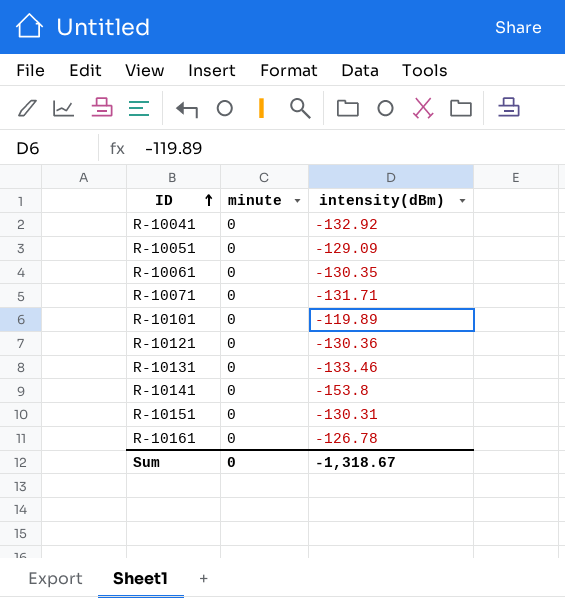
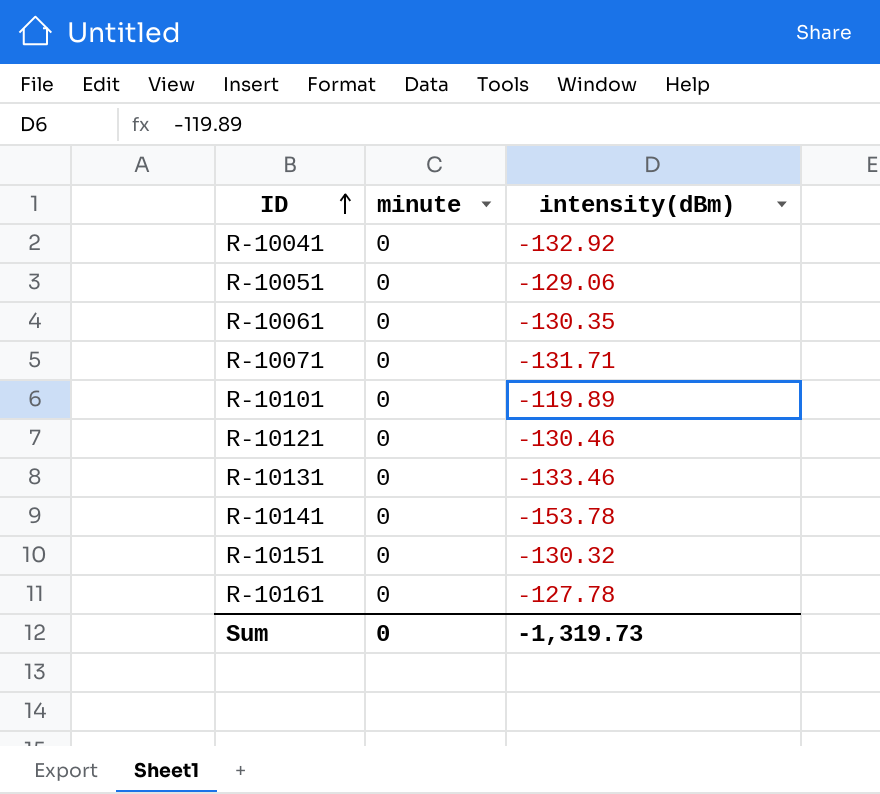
R-10051 | intensity(dBm): -129.09 -> -129.06
R-10121 | intensity(dBm): -130.36 -> -130.46
R-10141 | intensity(dBm): -153.8 -> -153.78
R-10151 | intensity(dBm): -130.31 -> -130.32
R-10161 | intensity(dBm): -126.78 -> -127.78
Sum | intensity(dBm): -1,318.67 -> -1,319.73

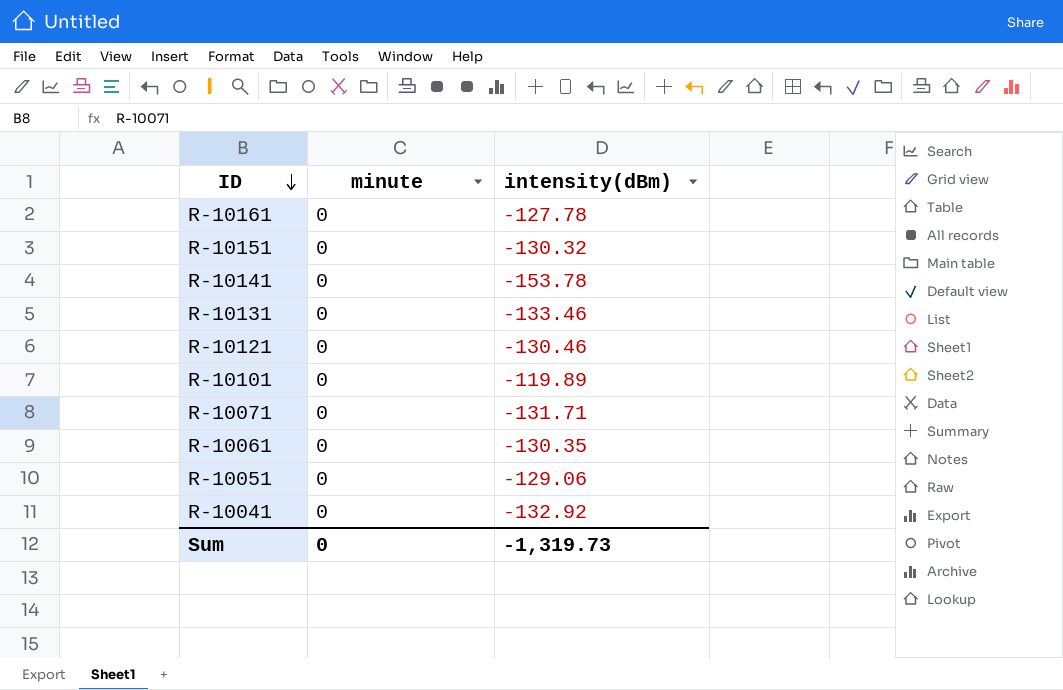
row order: ID ascending -> ID descending

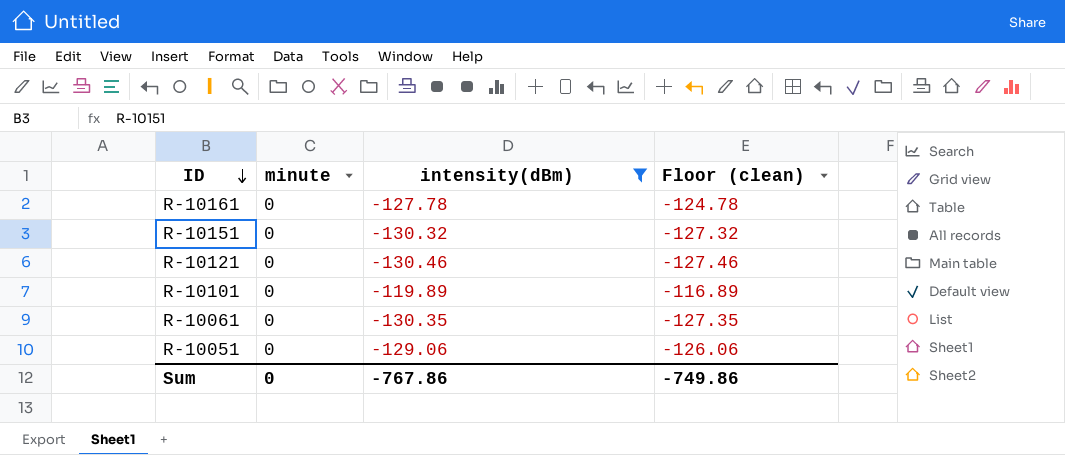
filter: none -> intensity(dBm) >= -130.46
column Floor (clean) | formula: none -> [intensity(dBm)] + 3
Sum | intensity(dBm): -1,319.73 -> -767.86

